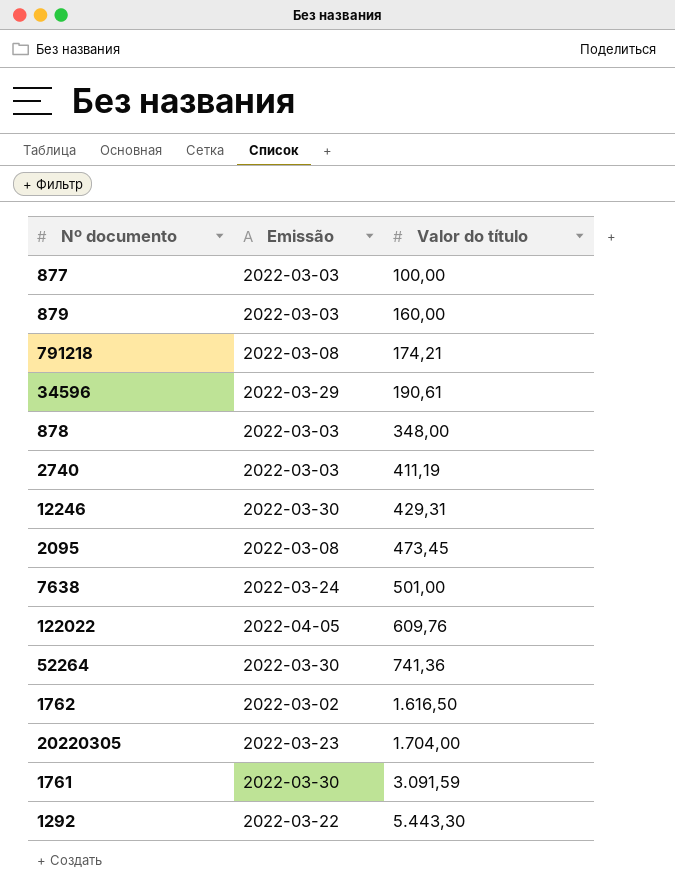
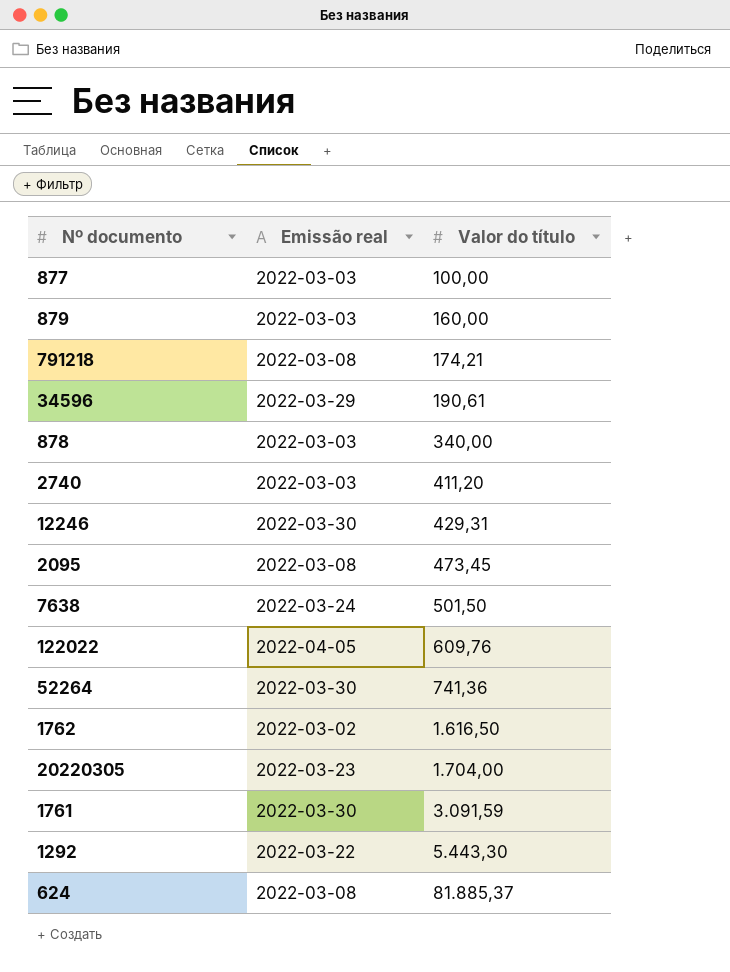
column name: Emissão -> Emissão real
878 | Valor do título: 348,00 -> 340,00
2740 | Valor do título: 411,19 -> 411,20
7638 | Valor do título: 501,00 -> 501,50
row 624: none -> 2022-03-08 | 81.885,37

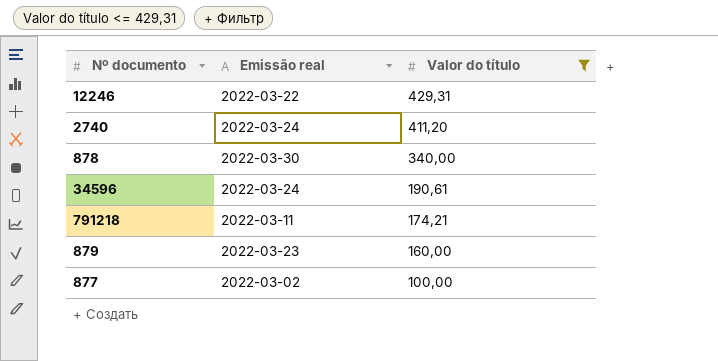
filter: none -> Valor do título <= 429,31
row order: Valor do título ascending -> Valor do título descending
12246 | Emissão real: 2022-03-30 -> 2022-03-22
2740 | Emissão real: 2022-03-03 -> 2022-03-24
878 | Emissão real: 2022-03-03 -> 2022-03-30
34596 | Emissão real: 2022-03-29 -> 2022-03-24
791218 | Emissão real: 2022-03-08 -> 2022-03-11
879 | Emissão real: 2022-03-03 -> 2022-03-23
877 | Emissão real: 2022-03-03 -> 2022-03-02

